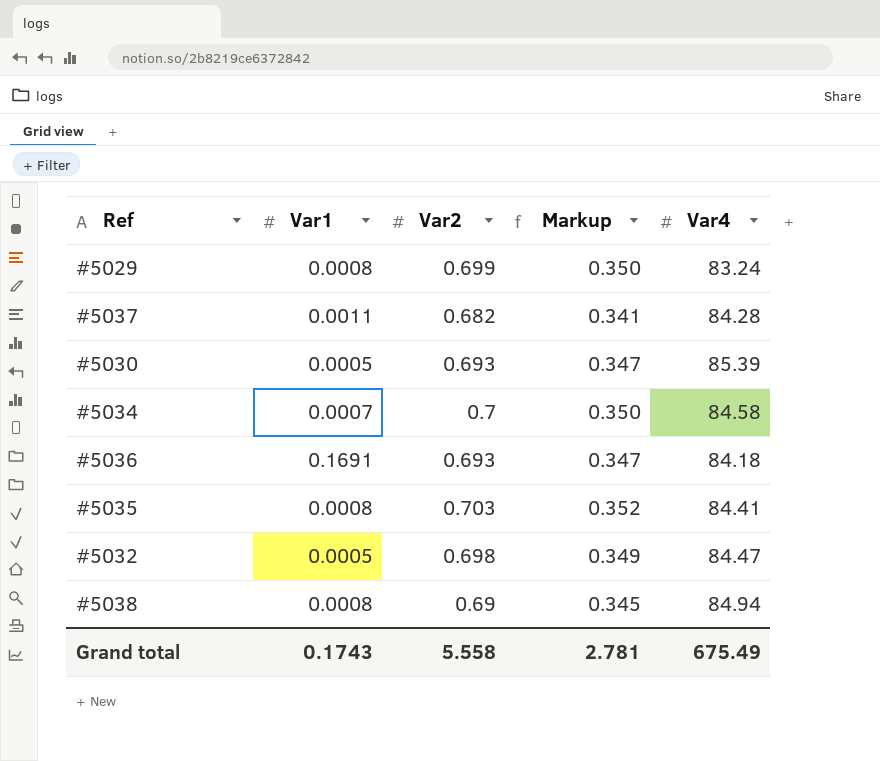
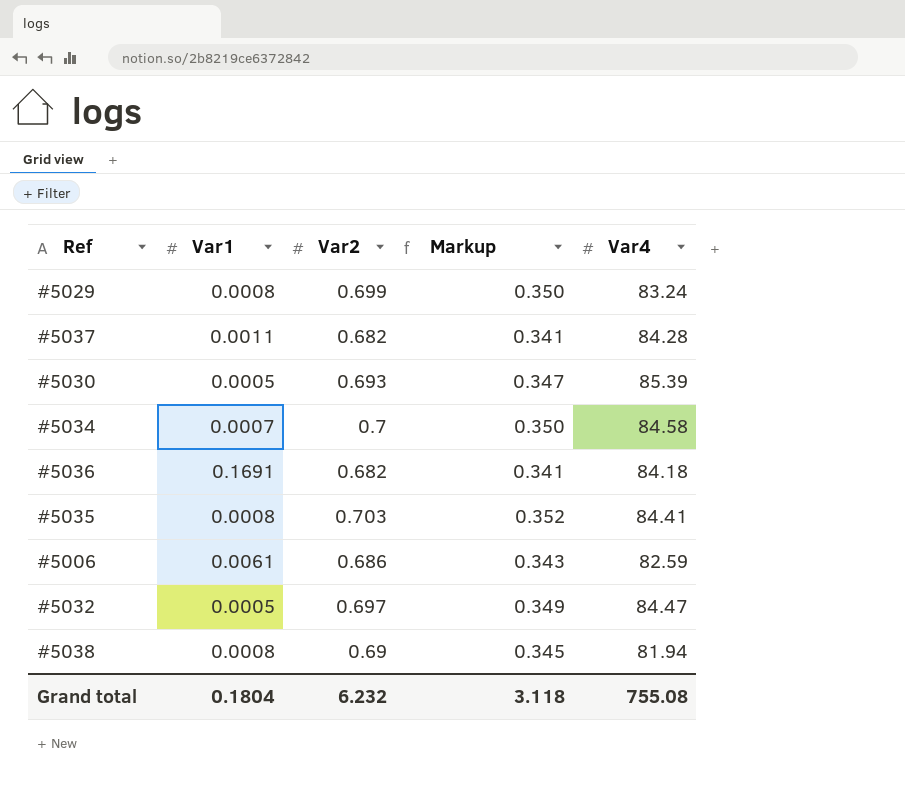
#5036 | Var2: 0.693 -> 0.682
#5036 | Markup: 0.347 -> 0.341
row #5006: none -> 0.0061 | 0.686 | 0.343 | 82.59
#5032 | Var2: 0.698 -> 0.697
#5038 | Var4: 84.94 -> 81.94
Grand total | Var1: 0.1743 -> 0.1804
Grand total | Var2: 5.558 -> 6.232
Grand total | Markup: 2.781 -> 3.118
Grand total | Var4: 675.49 -> 755.08

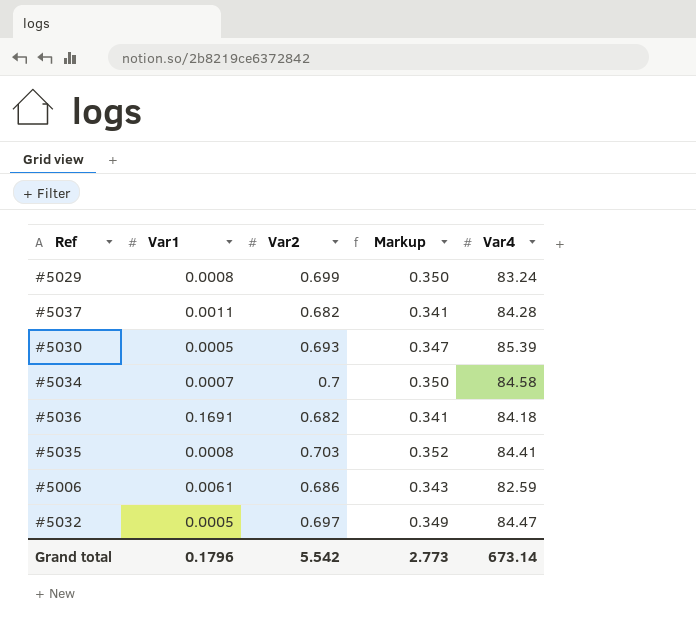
row #5038: 0.0008 | 0.69 | 0.345 | 81.94 -> none
Grand total | Var1: 0.1804 -> 0.1796
Grand total | Var2: 6.232 -> 5.542
Grand total | Markup: 3.118 -> 2.773
Grand total | Var4: 755.08 -> 673.14

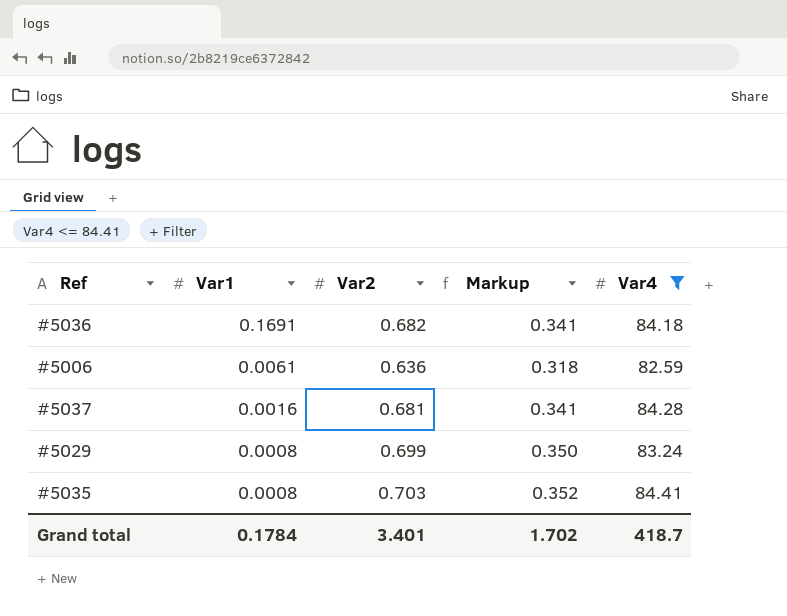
filter: none -> Var4 <= 84.41
row order: none -> Var1 descending
#5006 | Var2: 0.686 -> 0.636
#5006 | Markup: 0.343 -> 0.318
#5037 | Var1: 0.0011 -> 0.0016
#5037 | Var2: 0.682 -> 0.681
Grand total | Var1: 0.1796 -> 0.1784
Grand total | Var2: 5.542 -> 3.401
Grand total | Markup: 2.773 -> 1.702
Grand total | Var4: 673.14 -> 418.7

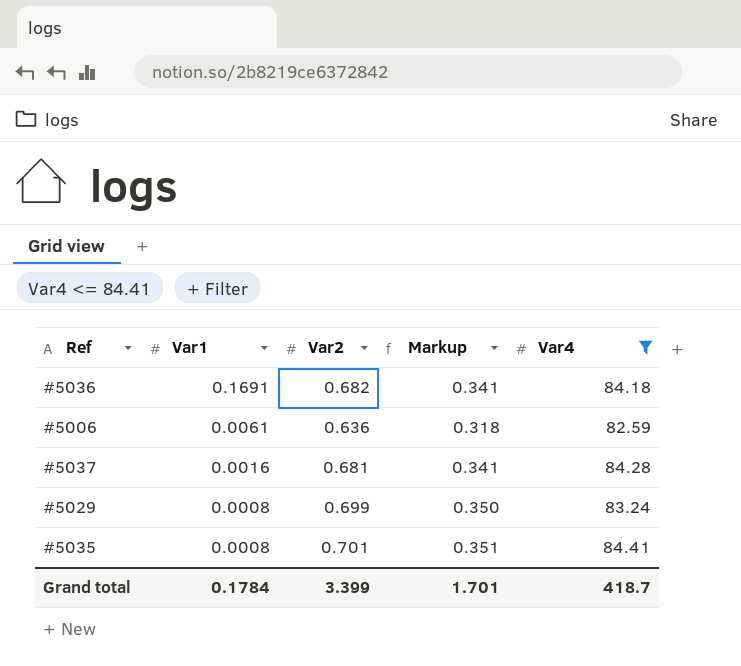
#5035 | Var2: 0.703 -> 0.701
#5035 | Markup: 0.352 -> 0.351
Grand total | Var2: 3.401 -> 3.399
Grand total | Markup: 1.702 -> 1.701

